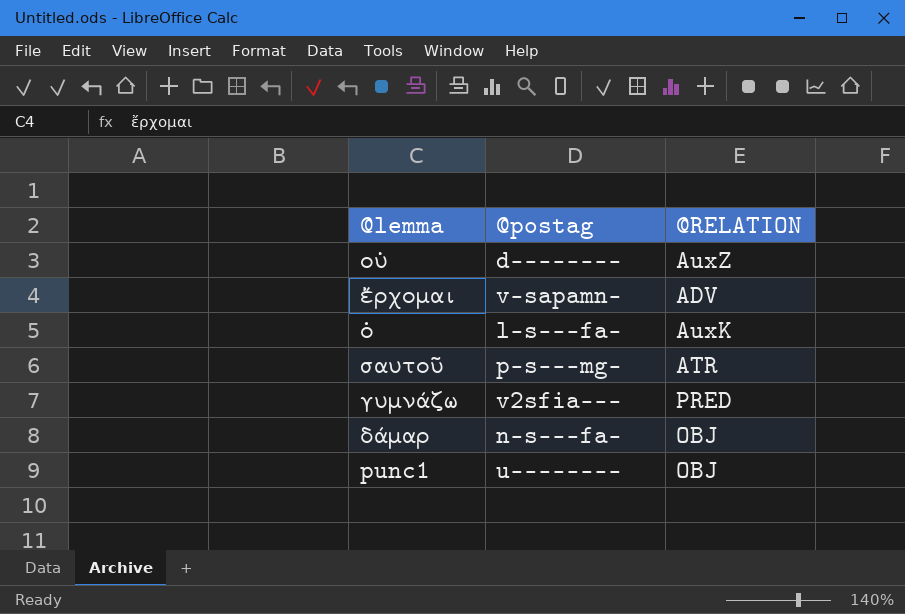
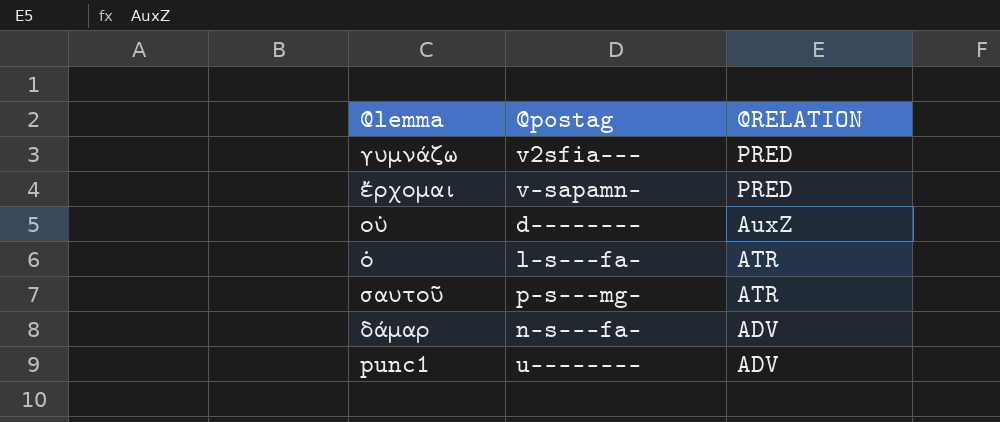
row order: none -> @RELATION descending
ἔρχομαι | @RELATION: ADV -> PRED
ὁ | @RELATION: AuxK -> ATR
δάμαρ | @RELATION: OBJ -> ADV
punc1 | @RELATION: OBJ -> ADV

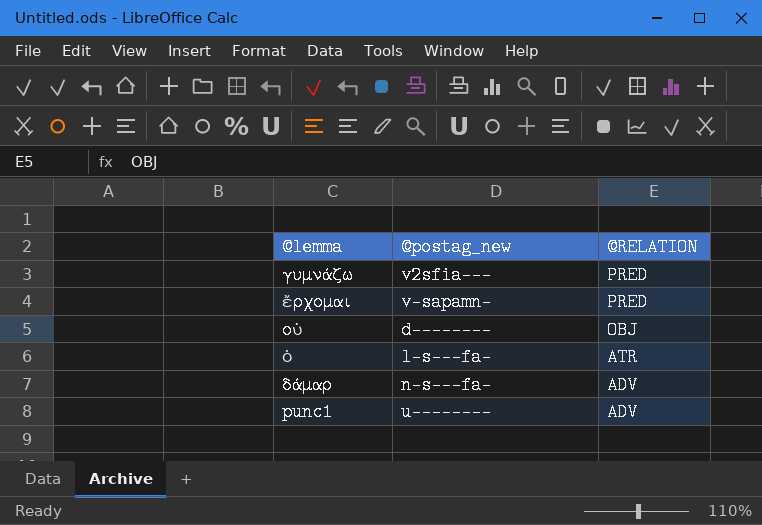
column name: @postag -> @postag_new
row σαυτοῦ: p-s---mg- | ATR -> none
οὐ | @RELATION: AuxZ -> OBJ

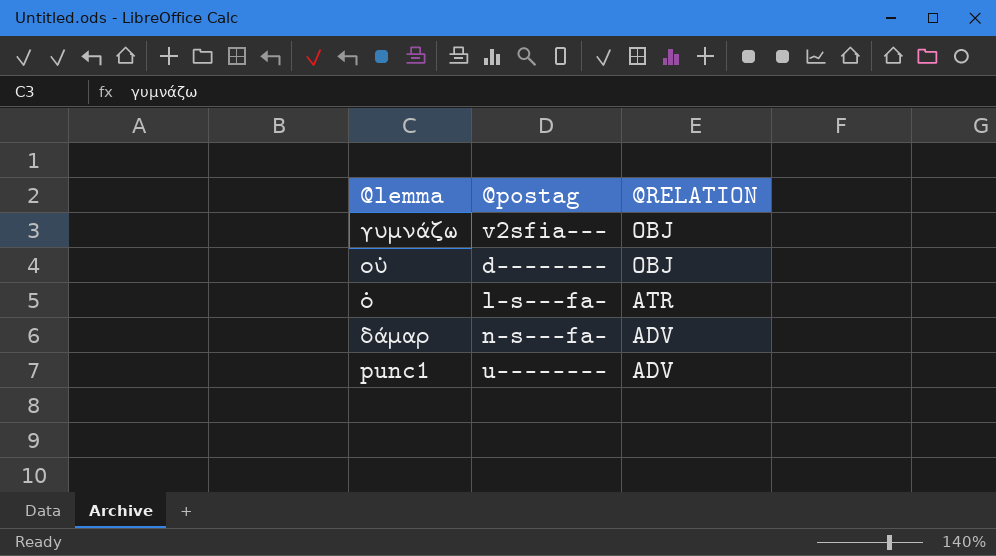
column name: @postag_new -> @postag
row ἔρχομαι: v-sapamn- | PRED -> none
γυμνάζω | @RELATION: PRED -> OBJ

